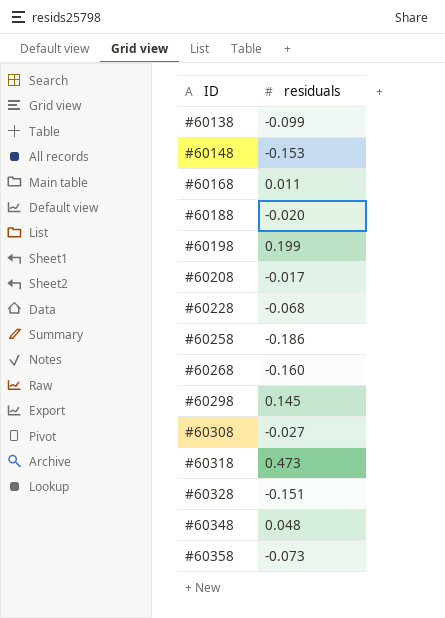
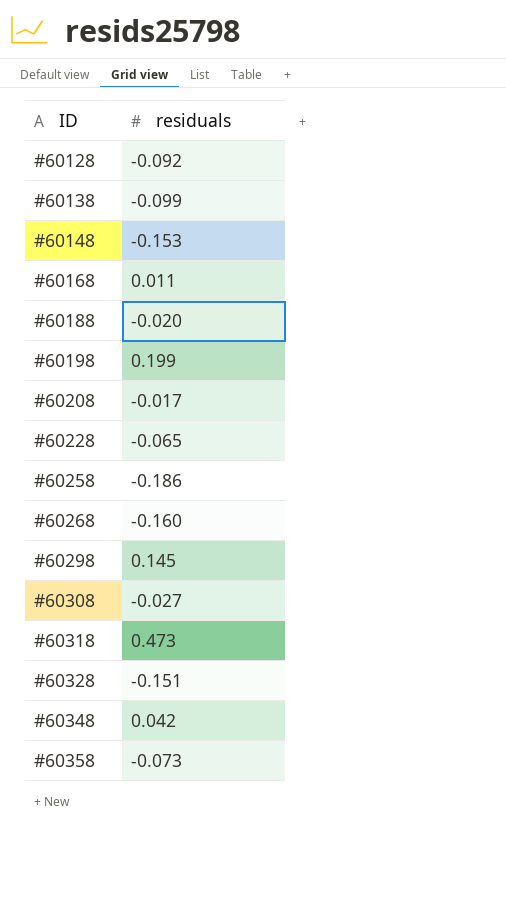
row #60128: none -> -0.092
#60228 | residuals: -0.068 -> -0.065
#60348 | residuals: 0.048 -> 0.042

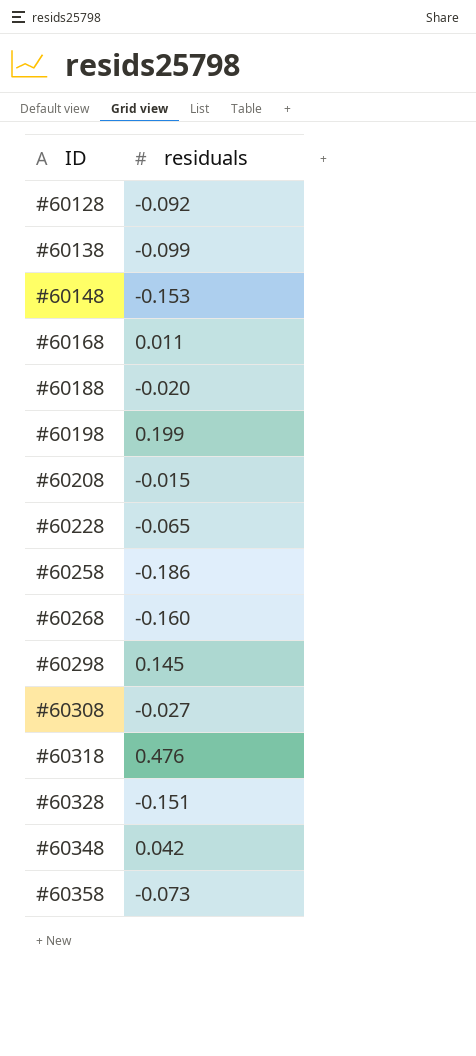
#60208 | residuals: -0.017 -> -0.015
#60318 | residuals: 0.473 -> 0.476

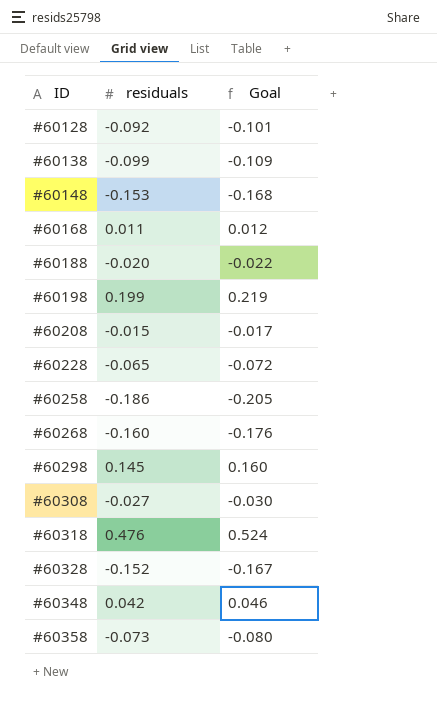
column Goal | formula: none -> [residuals] * 1.1
#60328 | residuals: -0.151 -> -0.152

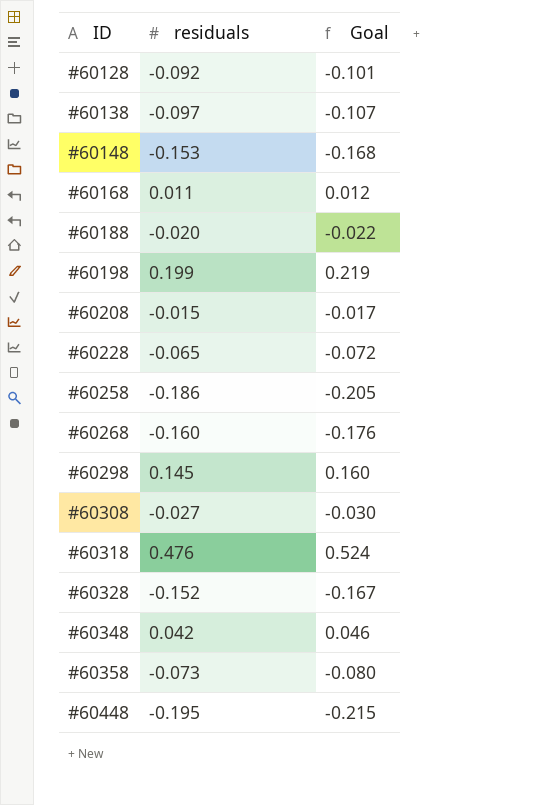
#60138 | residuals: -0.099 -> -0.097
#60138 | Goal: -0.109 -> -0.107
row #60448: none -> -0.195 | -0.215

